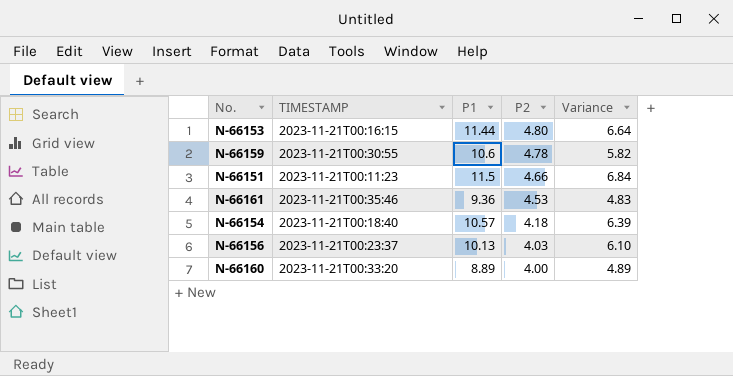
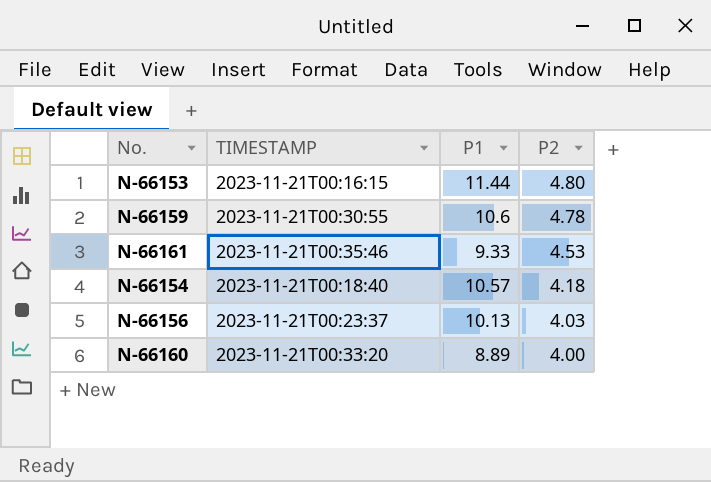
column Variance | formula: [P1] - [P2] -> none
row N-66151: 2023-11-21T00:11:23 | 11.5 | 4.66 | 6.84 -> none
N-66161 | P1: 9.36 -> 9.33

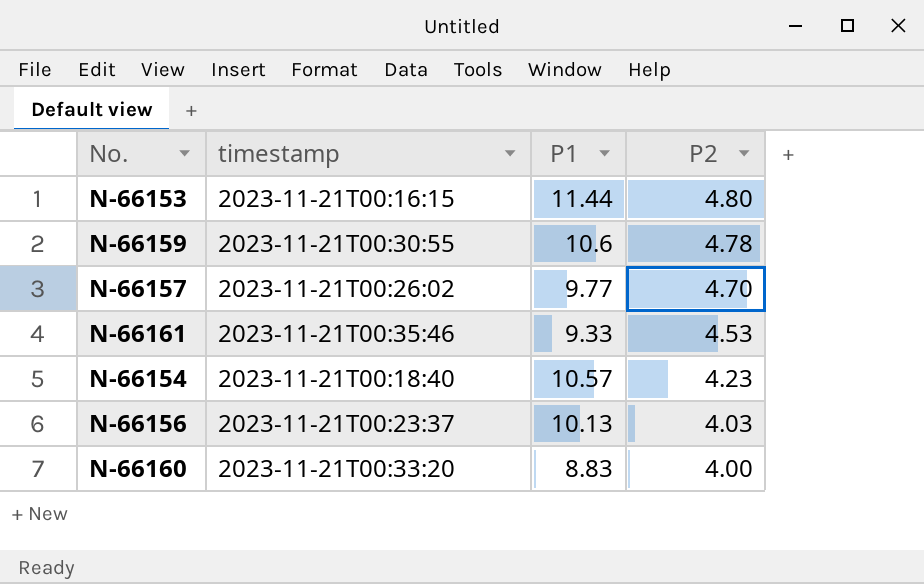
column name: TIMESTAMP -> timestamp
row N-66157: none -> 2023-11-21T00:26:02 | 9.77 | 4.70
N-66154 | P2: 4.18 -> 4.23
N-66160 | P1: 8.89 -> 8.83

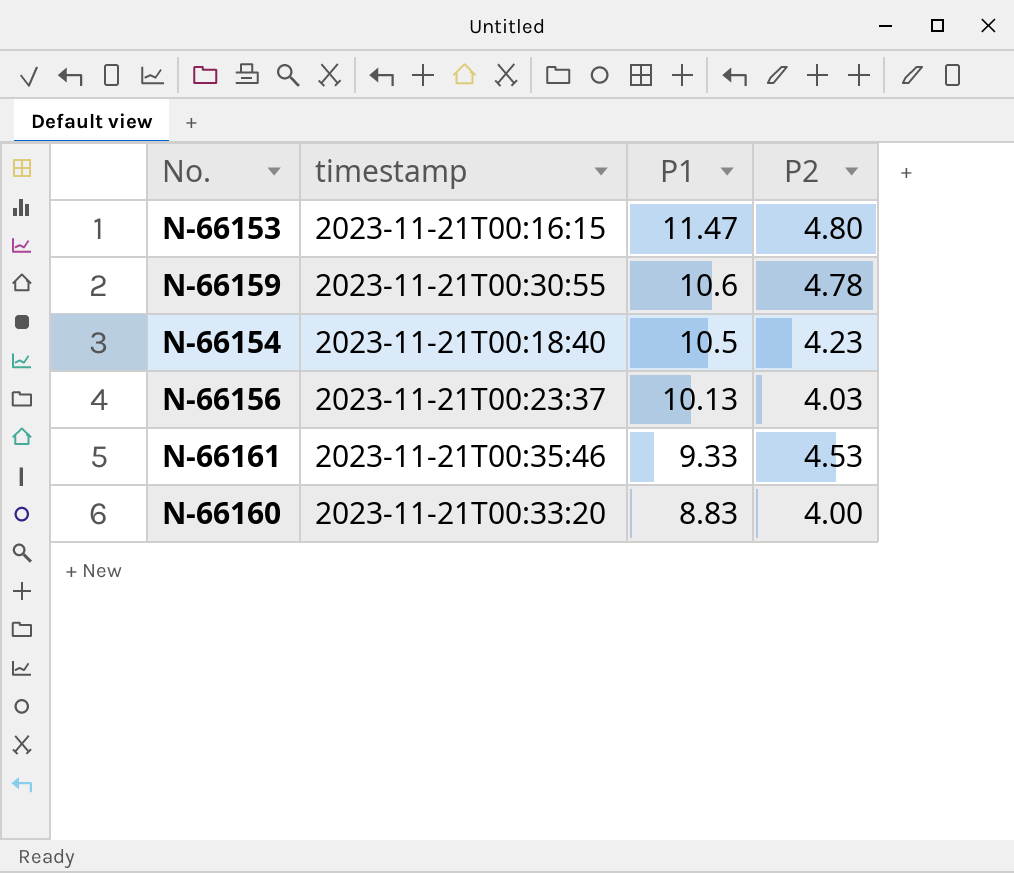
row order: P2 descending -> P1 descending
row N-66157: 2023-11-21T00:26:02 | 9.77 | 4.70 -> none
N-66153 | P1: 11.44 -> 11.47
N-66154 | P1: 10.57 -> 10.5

